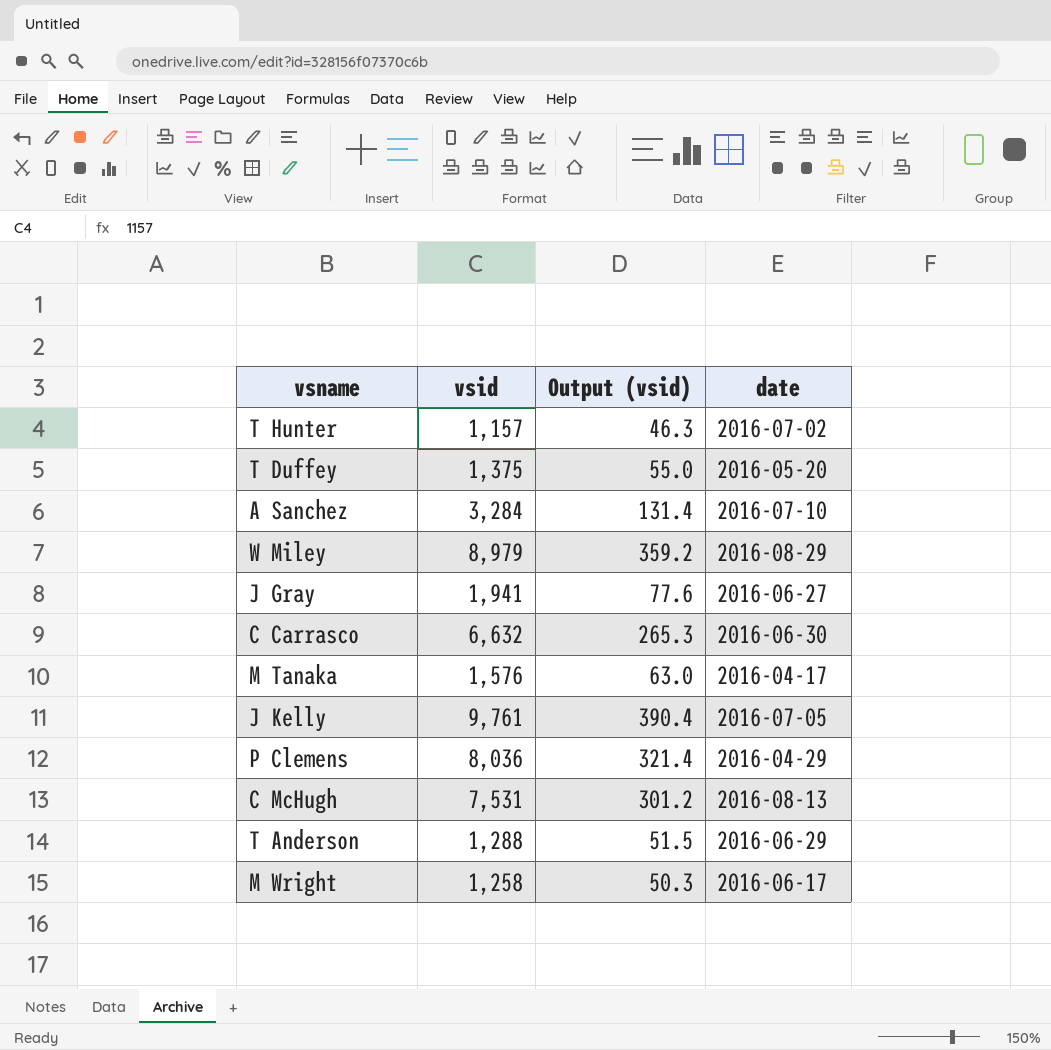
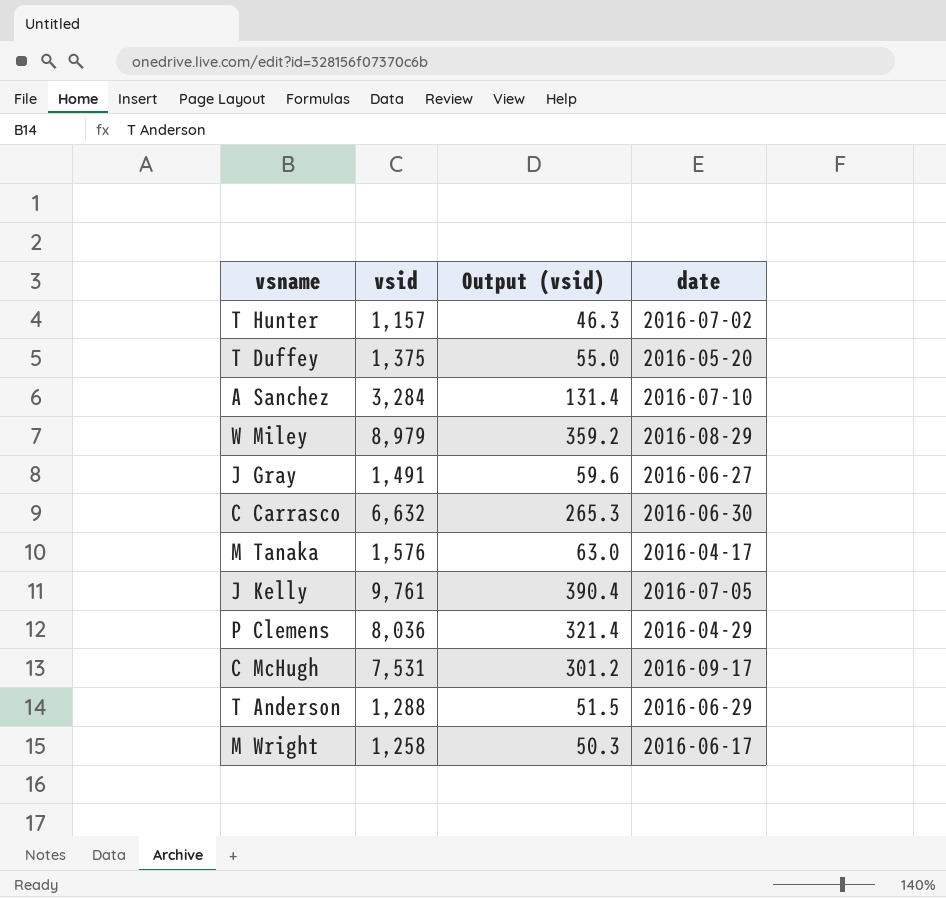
J Gray | vsid: 1,941 -> 1,491
J Gray | Output (vsid): 77.6 -> 59.6
C McHugh | date: 2016-08-13 -> 2016-09-17

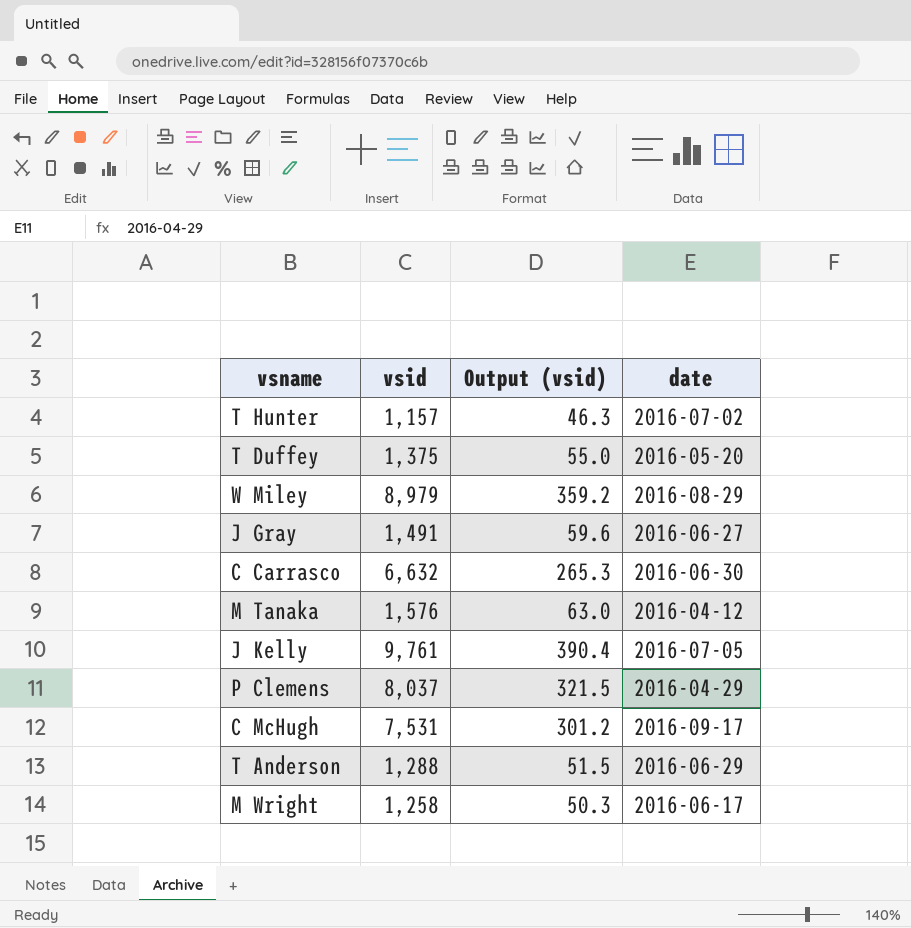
row A Sanchez: 3,284 | 131.4 | 2016-07-10 -> none
M Tanaka | date: 2016-04-17 -> 2016-04-12
P Clemens | vsid: 8,036 -> 8,037
P Clemens | Output (vsid): 321.4 -> 321.5

